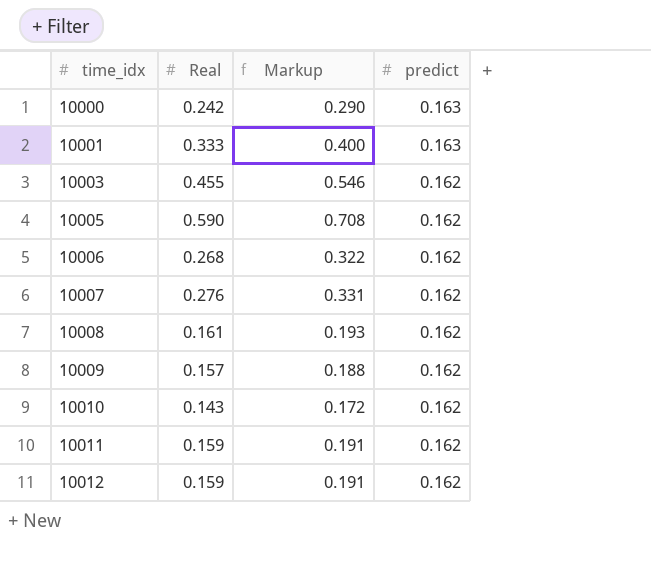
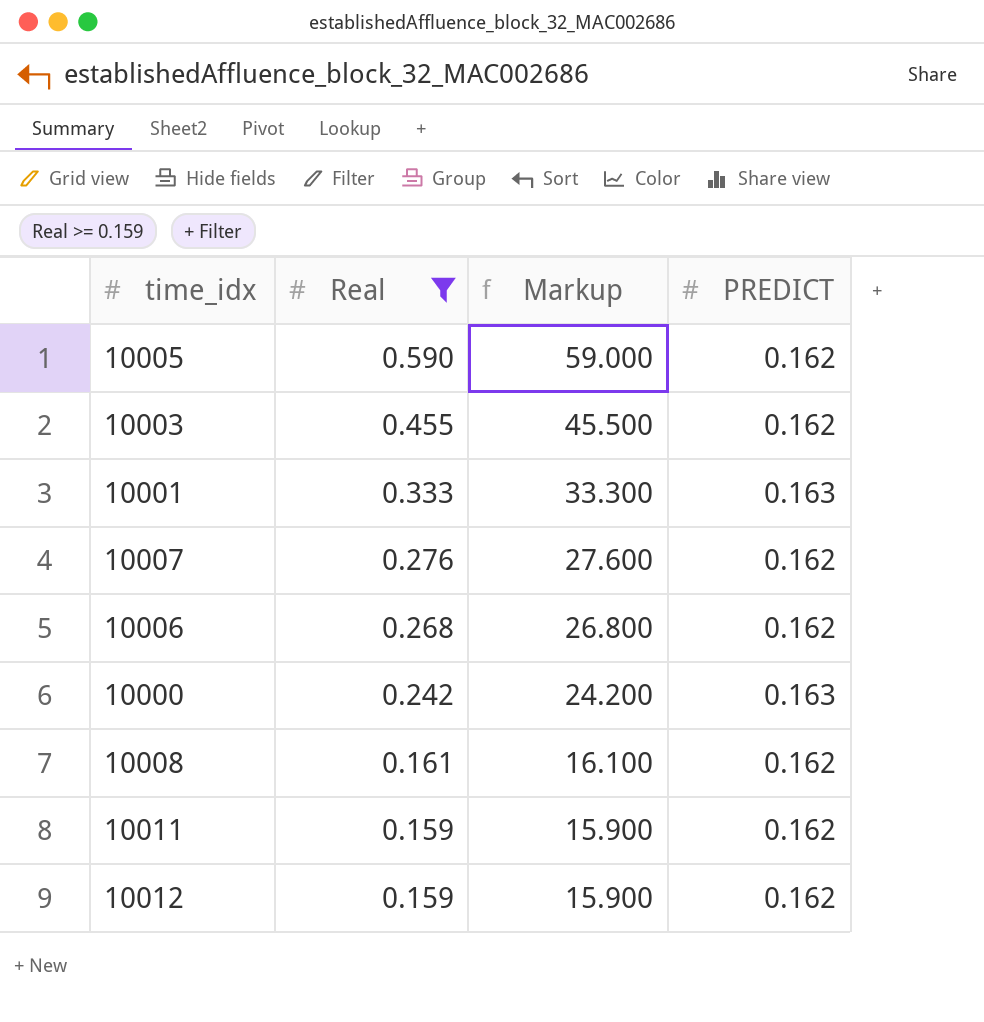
filter: none -> Real >= 0.159
row order: time_idx ascending -> Real descending
column Markup | formula: [Real] * 1.2 -> [Real] * 100
column name: predict -> PREDICT

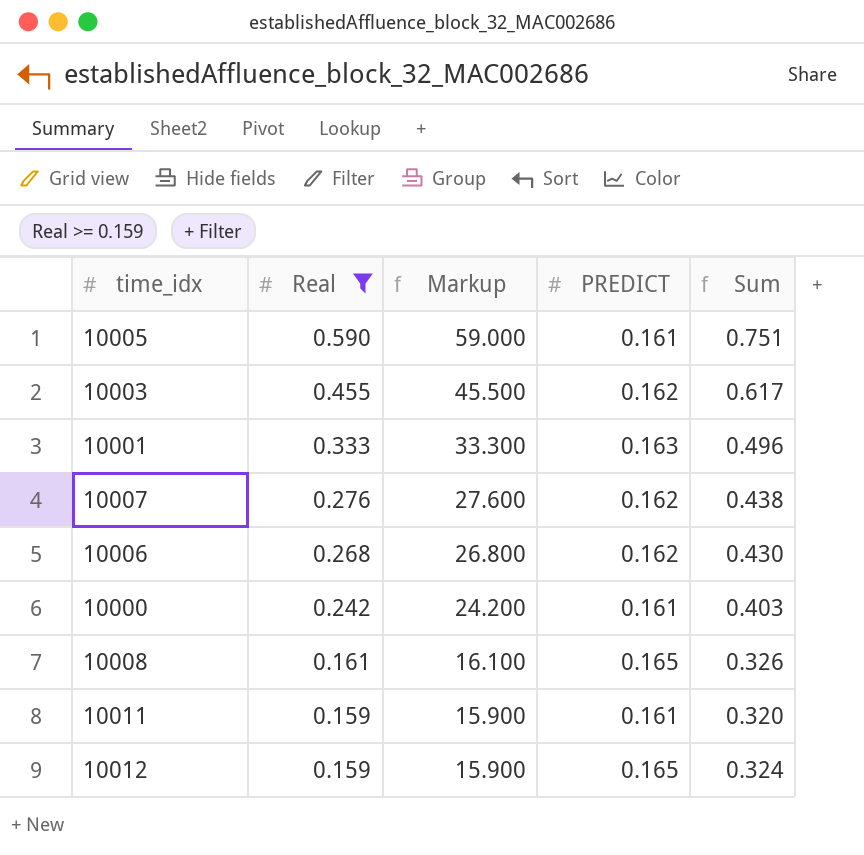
column Sum | formula: none -> [Real] + [PREDICT]
10005 | PREDICT: 0.162 -> 0.161
10000 | PREDICT: 0.163 -> 0.161
10008 | PREDICT: 0.162 -> 0.165
10011 | PREDICT: 0.162 -> 0.161
10012 | PREDICT: 0.162 -> 0.165

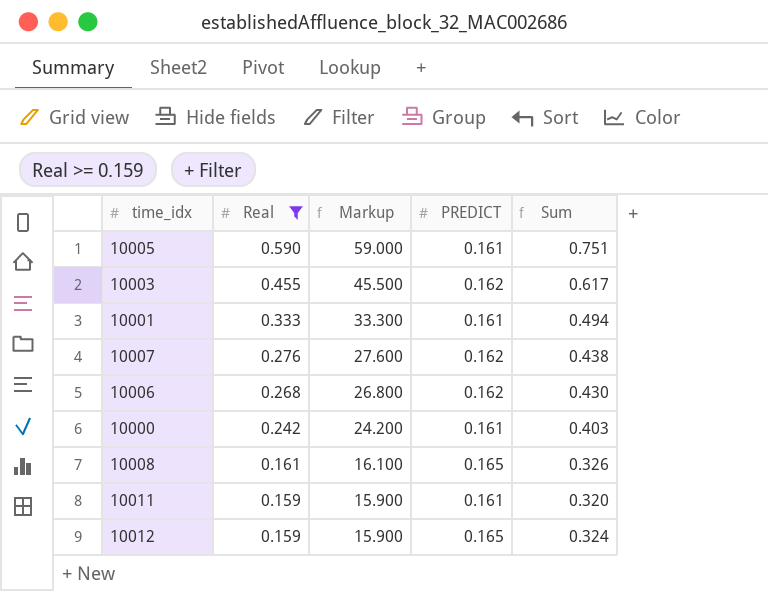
10001 | PREDICT: 0.163 -> 0.161
10001 | Sum: 0.496 -> 0.494

